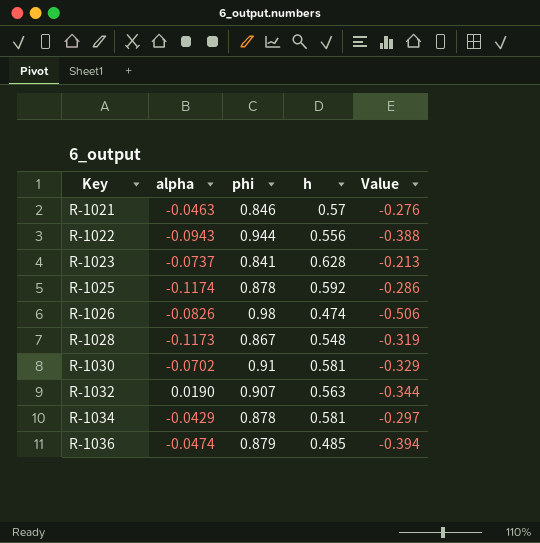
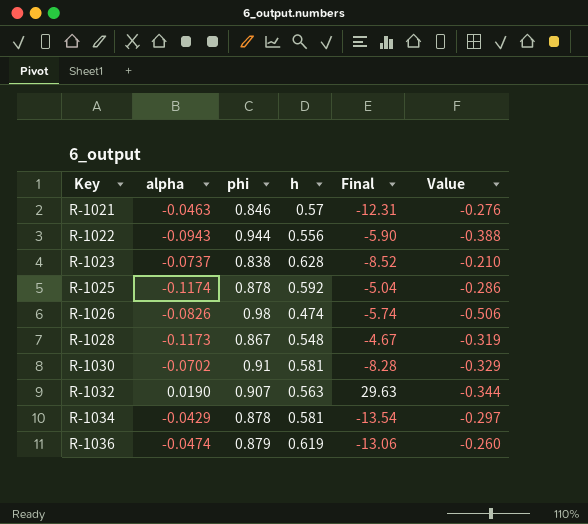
column Final | formula: none -> [h] / [alpha]
R-1023 | phi: 0.841 -> 0.838
R-1023 | Value: -0.213 -> -0.210
R-1036 | h: 0.485 -> 0.619
R-1036 | Value: -0.394 -> -0.260

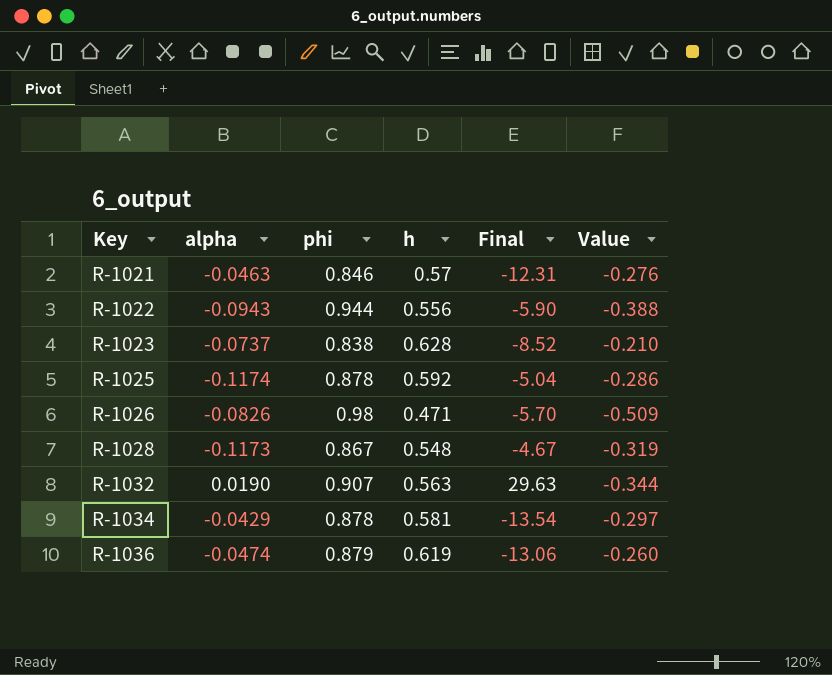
row R-1030: -0.0702 | 0.91 | 0.581 | -8.28 | -0.329 -> none
R-1026 | h: 0.474 -> 0.471
R-1026 | Final: -5.74 -> -5.70
R-1026 | Value: -0.506 -> -0.509

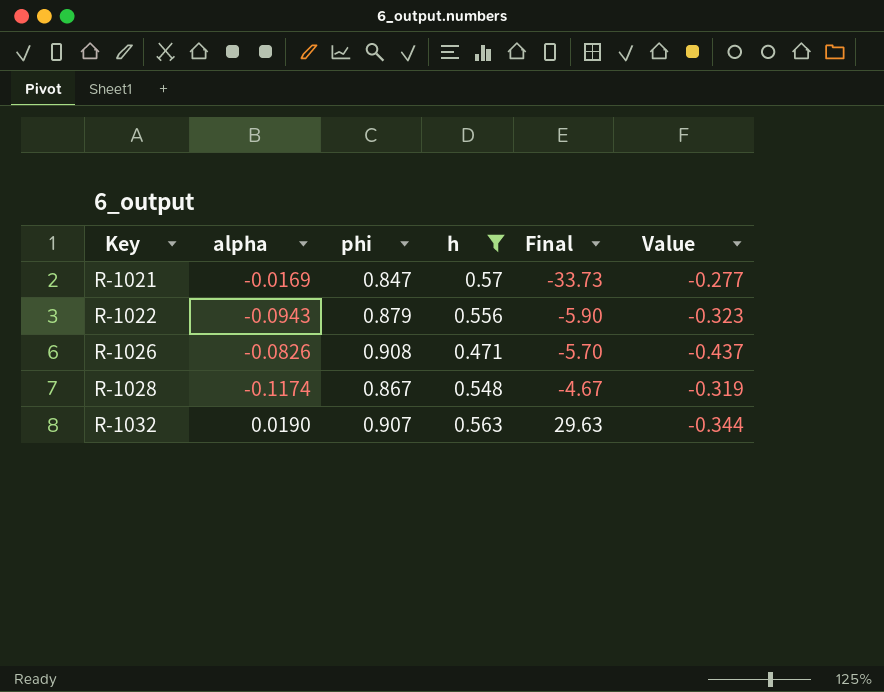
filter: none -> h <= 0.57
R-1021 | alpha: -0.0463 -> -0.0169
R-1021 | phi: 0.846 -> 0.847
R-1021 | Final: -12.31 -> -33.73
R-1021 | Value: -0.276 -> -0.277
R-1022 | phi: 0.944 -> 0.879
R-1022 | Value: -0.388 -> -0.323
R-1026 | phi: 0.98 -> 0.908
R-1026 | Value: -0.509 -> -0.437
R-1028 | alpha: -0.1173 -> -0.1174

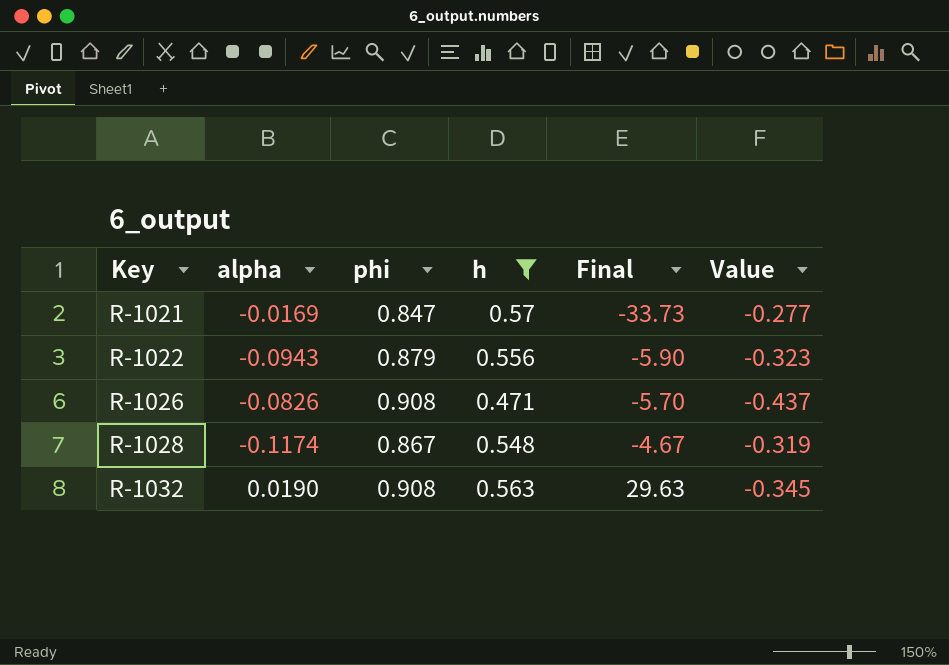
R-1032 | phi: 0.907 -> 0.908
R-1032 | Value: -0.344 -> -0.345

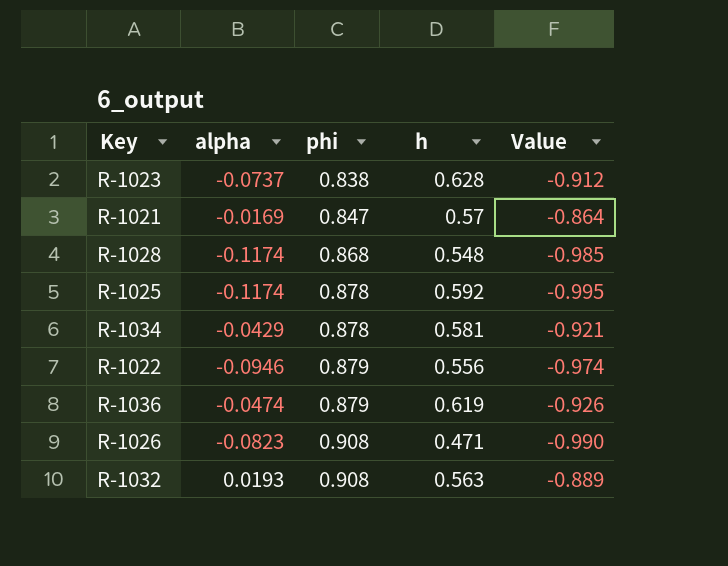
filter: h <= 0.57 -> none
row order: Key ascending -> phi ascending
column Final | formula: [h] / [alpha] -> none
column Value | formula: [h] - [phi] -> [alpha] - [phi]
R-1028 | phi: 0.867 -> 0.868
R-1022 | alpha: -0.0943 -> -0.0946
R-1026 | alpha: -0.0826 -> -0.0823
R-1032 | alpha: 0.0190 -> 0.0193

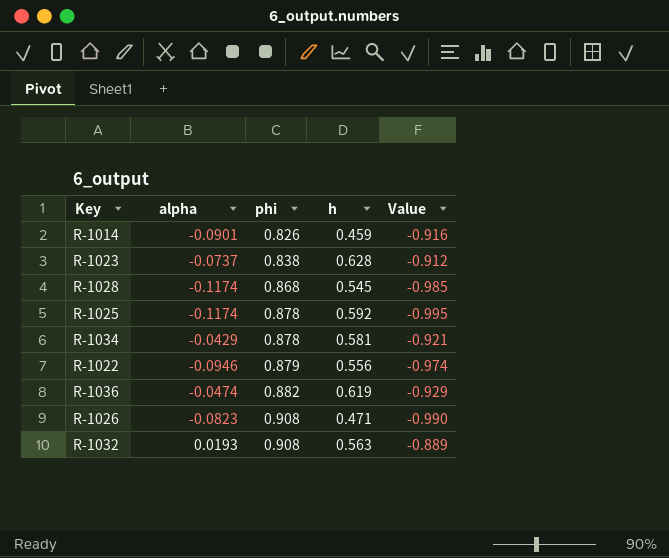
row R-1021: -0.0169 | 0.847 | 0.57 | -0.864 -> none
row R-1014: none -> -0.0901 | 0.826 | 0.459 | -0.916
R-1028 | h: 0.548 -> 0.545
R-1036 | phi: 0.879 -> 0.882
R-1036 | Value: -0.926 -> -0.929

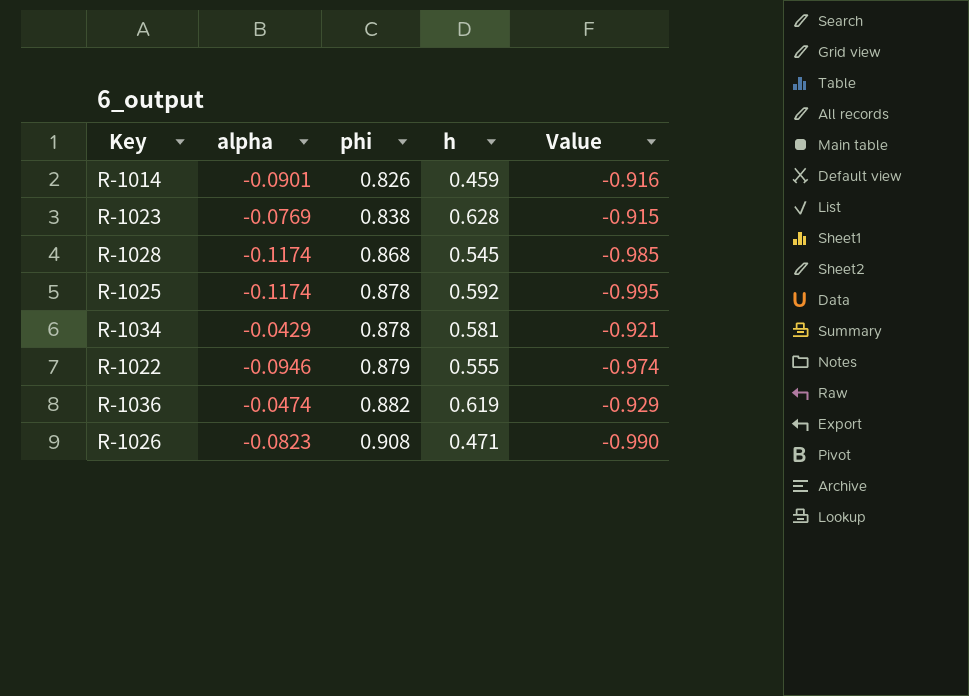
row R-1032: 0.0193 | 0.908 | 0.563 | -0.889 -> none
R-1023 | alpha: -0.0737 -> -0.0769
R-1023 | Value: -0.912 -> -0.915
R-1022 | h: 0.556 -> 0.555

